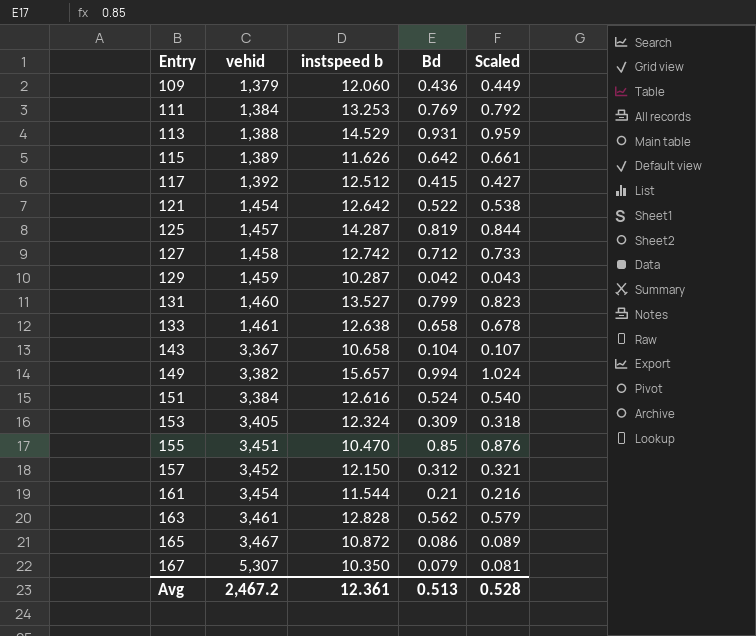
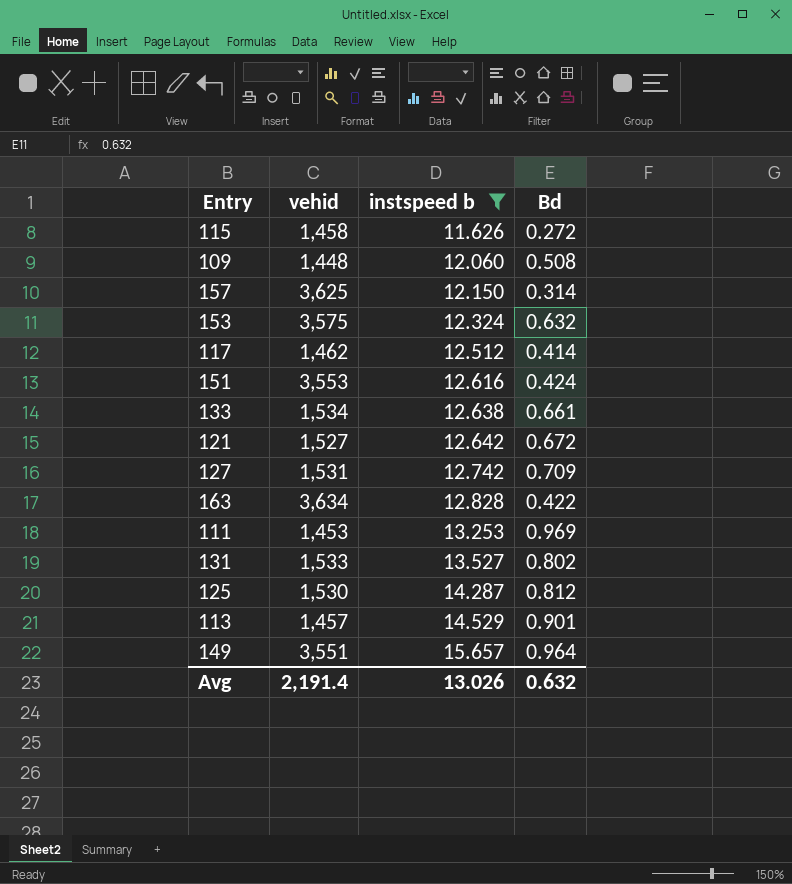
filter: none -> instspeed b >= 11.626
row order: Entry ascending -> instspeed b ascending
column Scaled | formula: [Bd] * 1.03 -> none
115 | vehid: 1,389 -> 1,458
115 | Bd: 0.642 -> 0.272
109 | vehid: 1,379 -> 1,448
109 | Bd: 0.436 -> 0.508
157 | vehid: 3,452 -> 3,625
157 | Bd: 0.312 -> 0.314
153 | vehid: 3,405 -> 3,575
153 | Bd: 0.309 -> 0.632
117 | vehid: 1,392 -> 1,462
117 | Bd: 0.415 -> 0.414
151 | vehid: 3,384 -> 3,553
151 | Bd: 0.524 -> 0.424
133 | vehid: 1,461 -> 1,534
133 | Bd: 0.658 -> 0.661
121 | vehid: 1,454 -> 1,527
121 | Bd: 0.522 -> 0.672
127 | vehid: 1,458 -> 1,531
127 | Bd: 0.712 -> 0.709
163 | vehid: 3,461 -> 3,634
163 | Bd: 0.562 -> 0.422
111 | vehid: 1,384 -> 1,453
111 | Bd: 0.769 -> 0.969
131 | vehid: 1,460 -> 1,533
131 | Bd: 0.799 -> 0.802
125 | vehid: 1,457 -> 1,530
125 | Bd: 0.819 -> 0.812
113 | vehid: 1,388 -> 1,457
113 | Bd: 0.931 -> 0.901
149 | vehid: 3,382 -> 3,551
149 | Bd: 0.994 -> 0.964
Avg | vehid: 2,467.2 -> 2,191.4
Avg | instspeed b: 12.361 -> 13.026
Avg | Bd: 0.513 -> 0.632

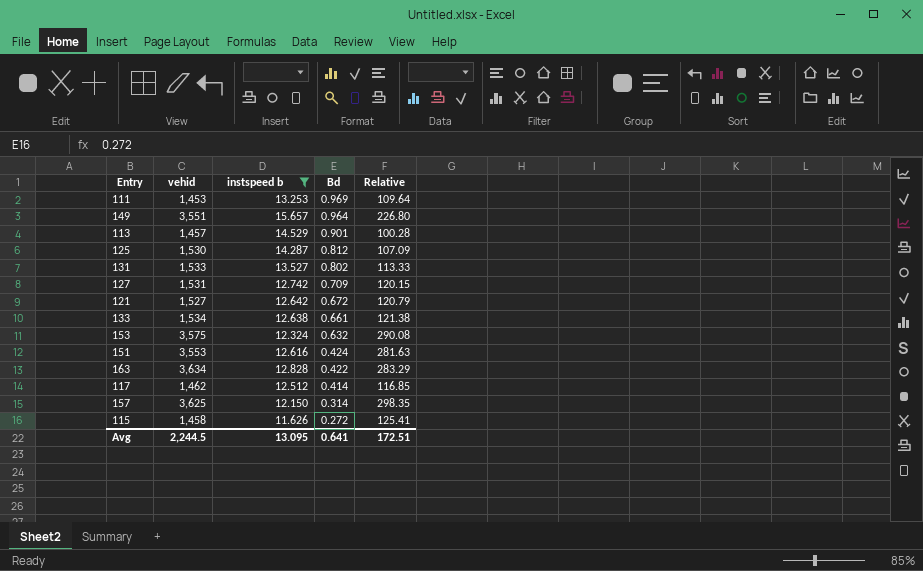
row order: instspeed b ascending -> Bd descending
column Relative | formula: none -> [vehid] / [instspeed b]
row 109: 1,448 | 12.060 | 0.508 -> none
Avg | vehid: 2,191.4 -> 2,244.5
Avg | instspeed b: 13.026 -> 13.095
Avg | Bd: 0.632 -> 0.641

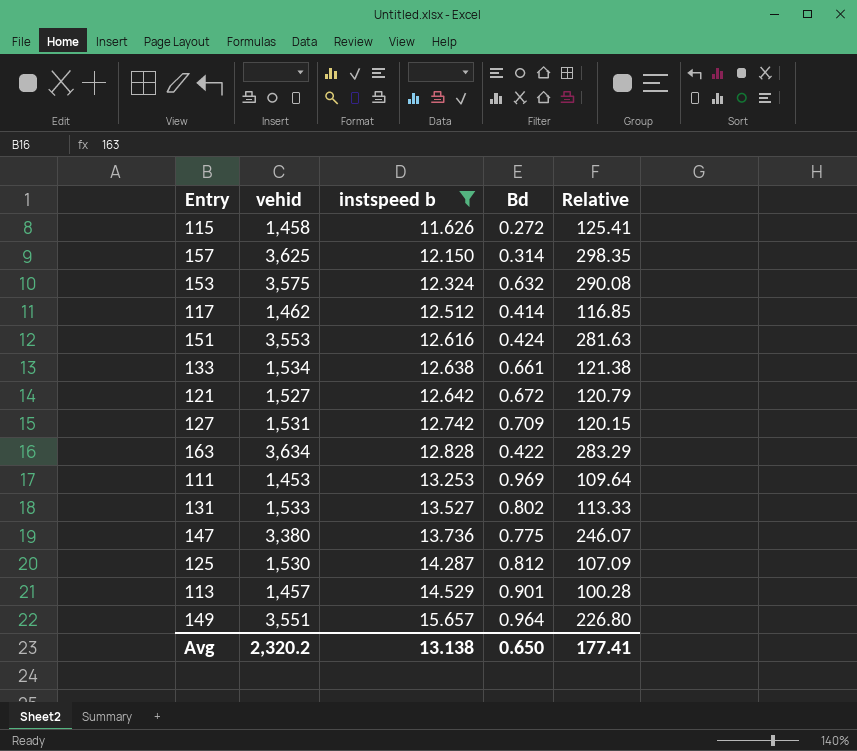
row order: Bd descending -> instspeed b ascending
row 147: none -> 3,380 | 13.736 | 0.775 | 246.07
Avg | vehid: 2,244.5 -> 2,320.2
Avg | instspeed b: 13.095 -> 13.138
Avg | Bd: 0.641 -> 0.650
Avg | Relative: 172.51 -> 177.41

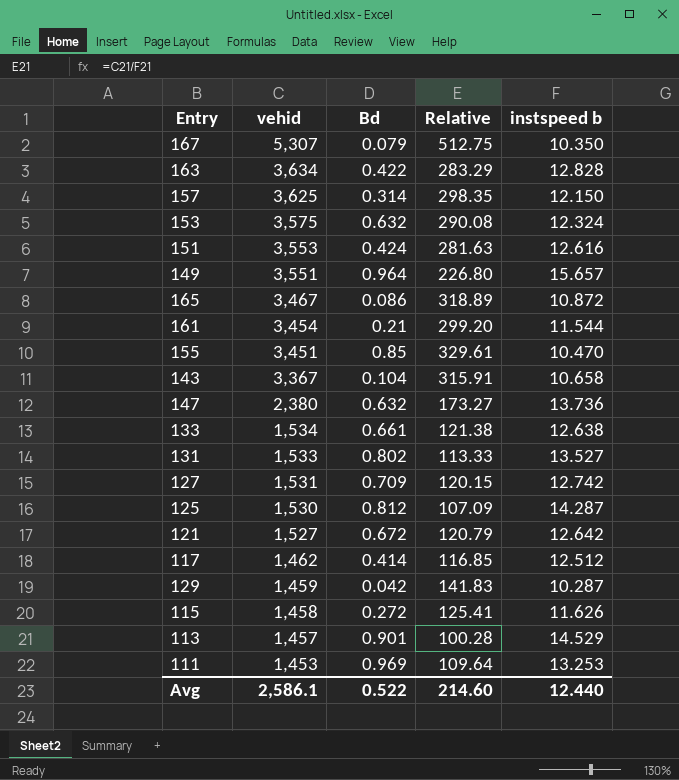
filter: instspeed b >= 11.626 -> none
row order: instspeed b ascending -> vehid descending
column instspeed b | position: 3 -> 5
147 | vehid: 3,380 -> 2,380
147 | Bd: 0.775 -> 0.632
147 | Relative: 246.07 -> 173.27
Avg | vehid: 2,320.2 -> 2,586.1
Avg | Bd: 0.650 -> 0.522
Avg | Relative: 177.41 -> 214.60
Avg | instspeed b: 13.138 -> 12.440

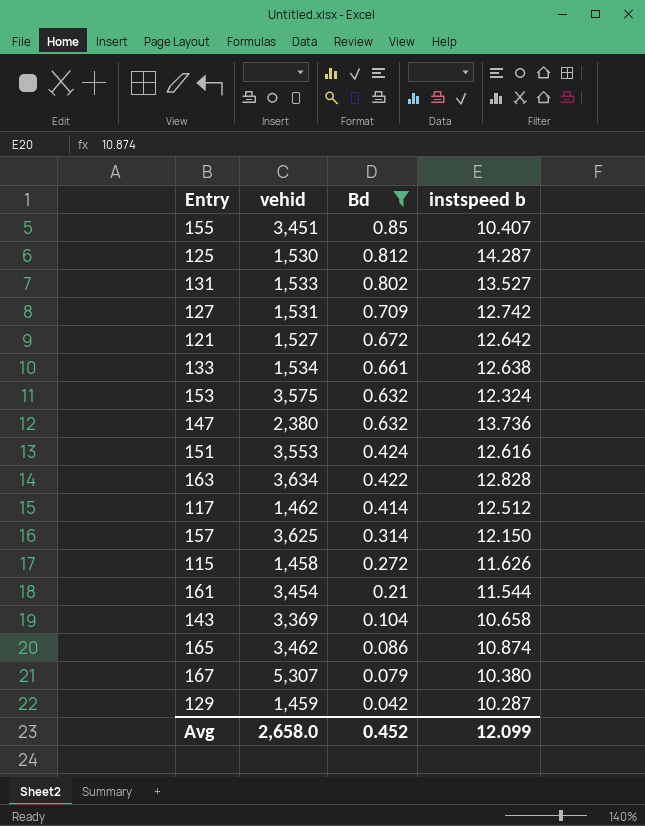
filter: none -> Bd <= 0.85
row order: vehid descending -> Bd descending
column Relative | formula: [vehid] / [instspeed b] -> none
155 | instspeed b: 10.470 -> 10.407
143 | vehid: 3,367 -> 3,369
165 | vehid: 3,467 -> 3,462
165 | instspeed b: 10.872 -> 10.874
167 | instspeed b: 10.350 -> 10.380
Avg | vehid: 2,586.1 -> 2,658.0
Avg | Bd: 0.522 -> 0.452
Avg | instspeed b: 12.440 -> 12.099

